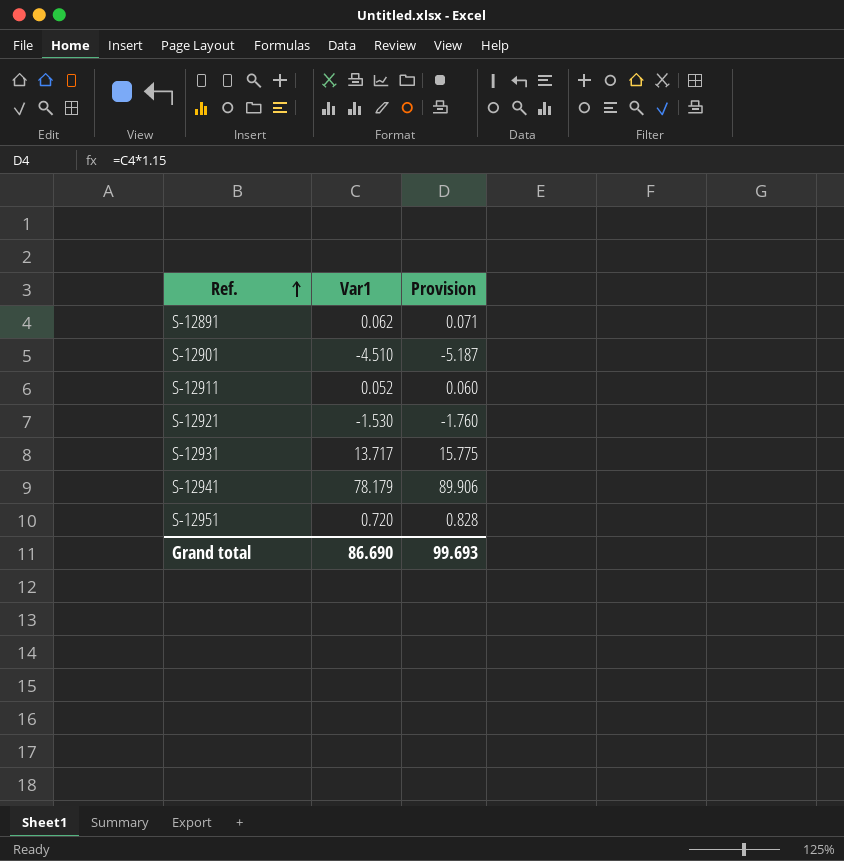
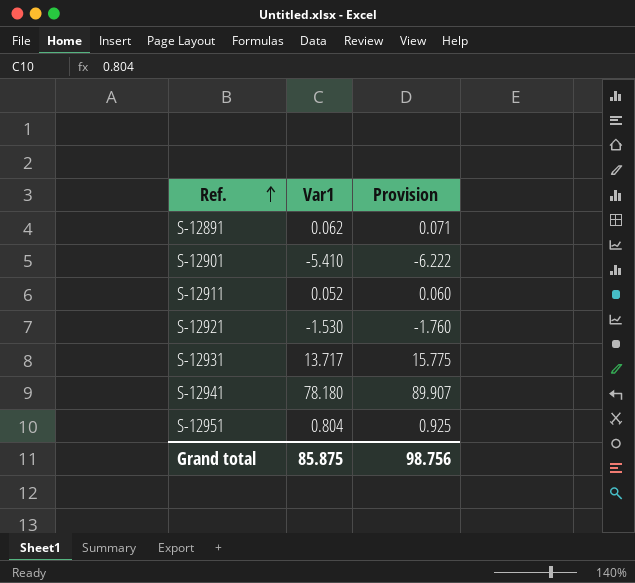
S-12901 | Var1: -4.510 -> -5.410
S-12901 | Provision: -5.187 -> -6.222
S-12941 | Var1: 78.179 -> 78.180
S-12941 | Provision: 89.906 -> 89.907
S-12951 | Var1: 0.720 -> 0.804
S-12951 | Provision: 0.828 -> 0.925
Grand total | Var1: 86.690 -> 85.875
Grand total | Provision: 99.693 -> 98.756

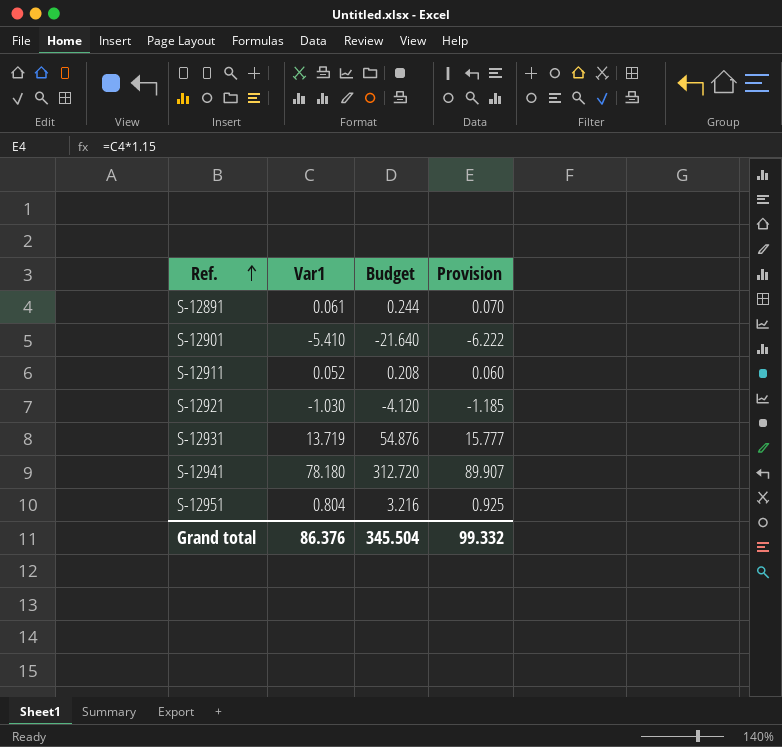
column Budget | formula: none -> [Var1] * 4
S-12891 | Var1: 0.062 -> 0.061
S-12891 | Provision: 0.071 -> 0.070
S-12921 | Var1: -1.530 -> -1.030
S-12921 | Provision: -1.760 -> -1.185
S-12931 | Var1: 13.717 -> 13.719
S-12931 | Provision: 15.775 -> 15.777
Grand total | Var1: 85.875 -> 86.376
Grand total | Provision: 98.756 -> 99.332

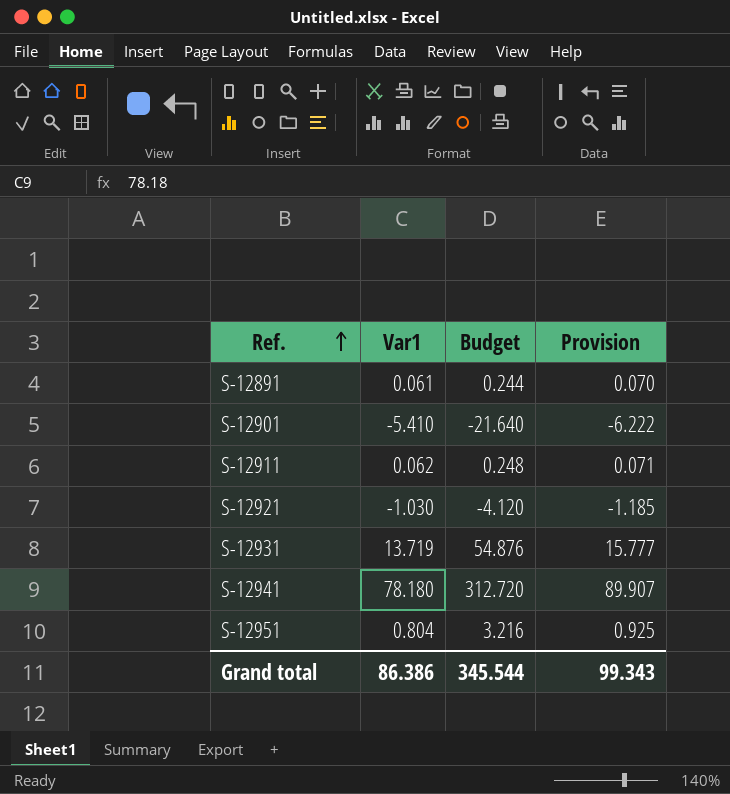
S-12911 | Var1: 0.052 -> 0.062
S-12911 | Budget: 0.208 -> 0.248
S-12911 | Provision: 0.060 -> 0.071
Grand total | Var1: 86.376 -> 86.386
Grand total | Budget: 345.504 -> 345.544
Grand total | Provision: 99.332 -> 99.343

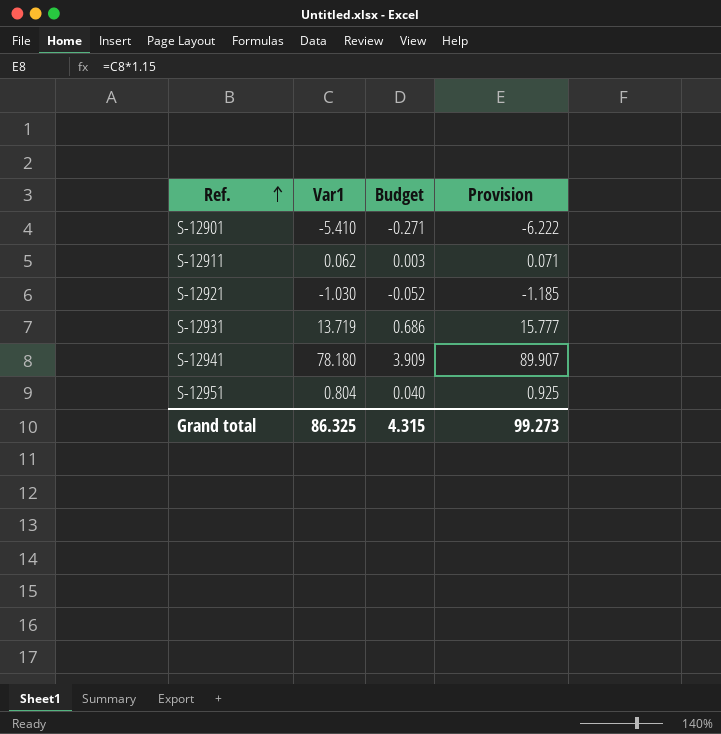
column Budget | formula: [Var1] * 4 -> [Var1] * 0.05
row S-12891: 0.061 | 0.244 | 0.070 -> none
Grand total | Var1: 86.386 -> 86.325
Grand total | Budget: 345.544 -> 4.315
Grand total | Provision: 99.343 -> 99.273

